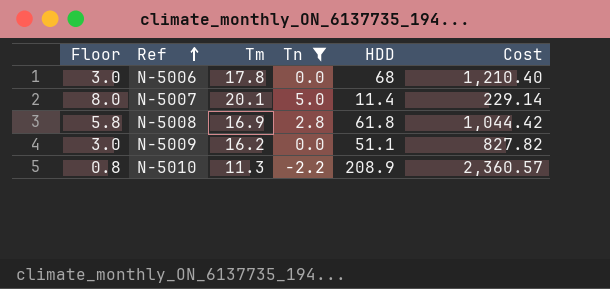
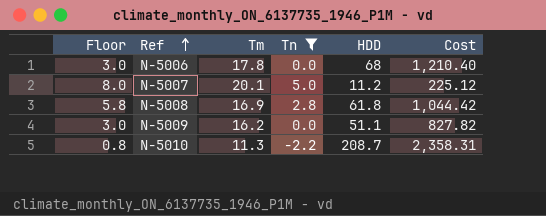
N-5007 | HDD: 11.4 -> 11.2
N-5007 | Cost: 229.14 -> 225.12
N-5010 | HDD: 208.9 -> 208.7
N-5010 | Cost: 2,360.57 -> 2,358.31

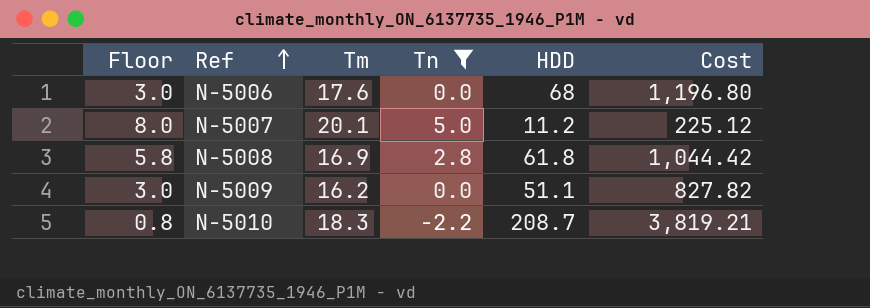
N-5006 | Tm: 17.8 -> 17.6
N-5006 | Cost: 1,210.40 -> 1,196.80
N-5010 | Tm: 11.3 -> 18.3
N-5010 | Cost: 2,358.31 -> 3,819.21

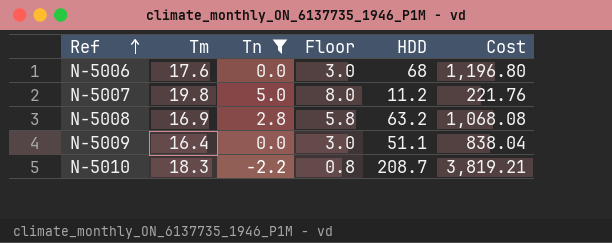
column Floor | position: 1 -> 4
N-5007 | Tm: 20.1 -> 19.8
N-5007 | Cost: 225.12 -> 221.76
N-5008 | HDD: 61.8 -> 63.2
N-5008 | Cost: 1,044.42 -> 1,068.08
N-5009 | Tm: 16.2 -> 16.4
N-5009 | Cost: 827.82 -> 838.04

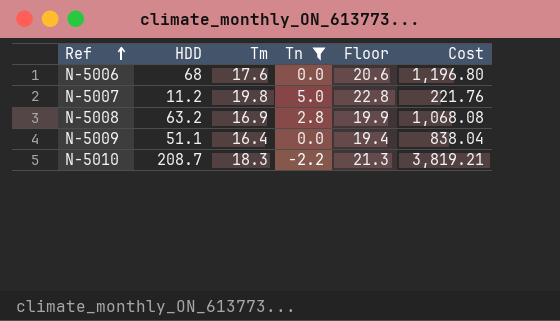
column HDD | position: 5 -> 2
column Floor | formula: [Tn] + 3 -> [Tm] + 3

